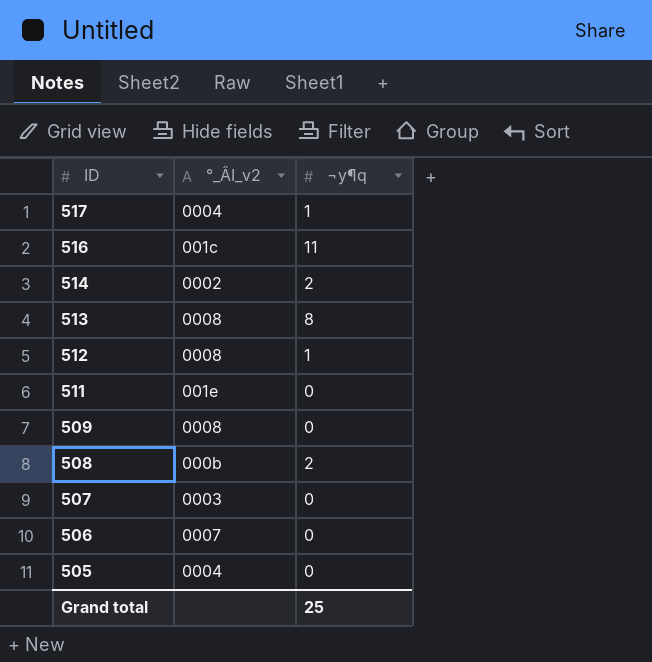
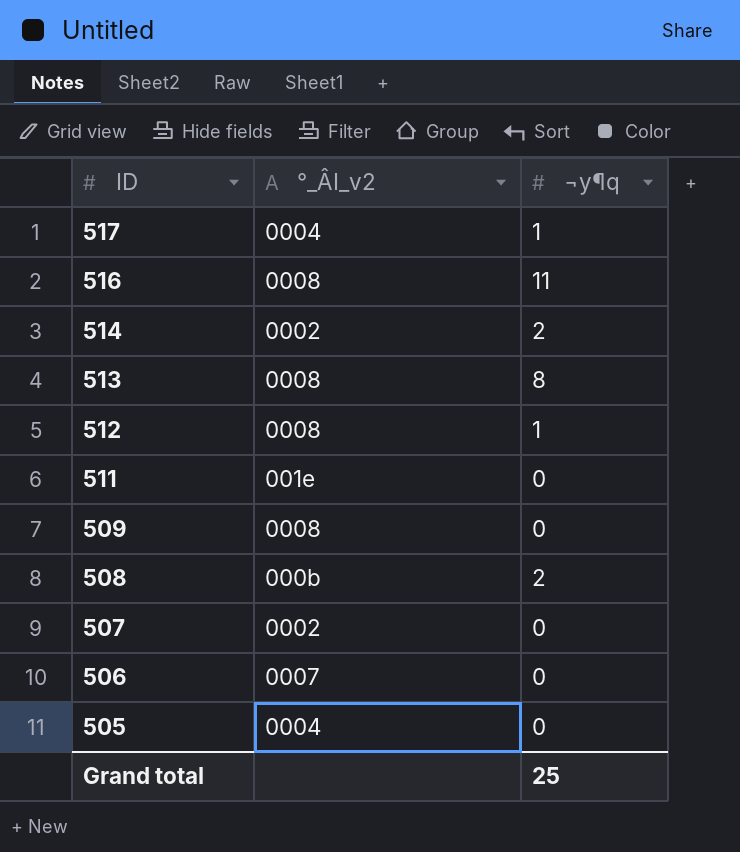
516 | °_ÂI_v2: 001c -> 0008
507 | °_ÂI_v2: 0003 -> 0002

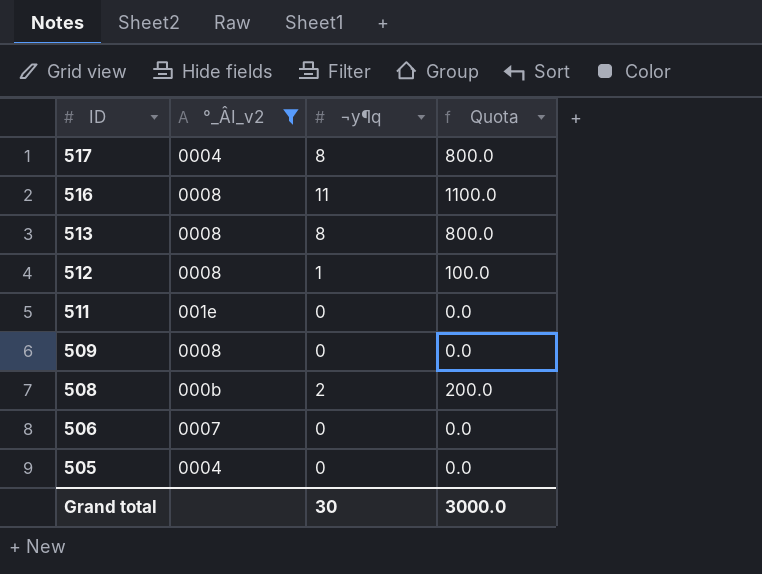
filter: none -> °_ÂI_v2 != 0002
column Quota | formula: none -> [¬y¶q] * 100
517 | ¬y¶q: 1 -> 8
Grand total | ¬y¶q: 25 -> 30

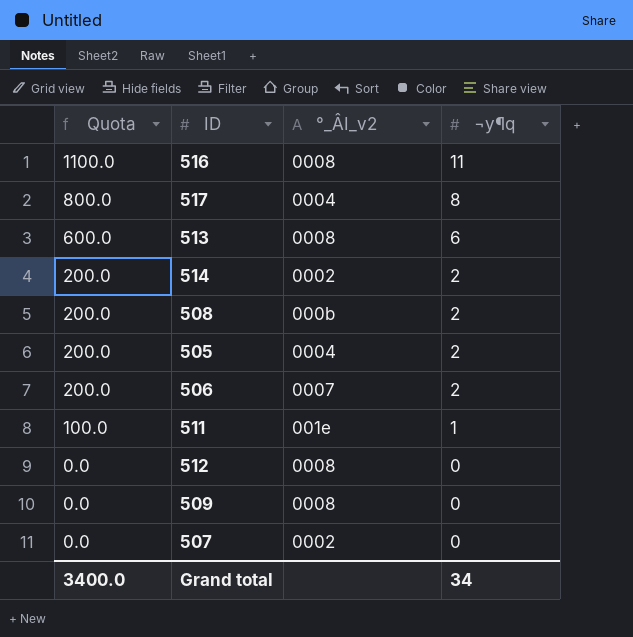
filter: °_ÂI_v2 != 0002 -> none
row order: ID descending -> Quota descending
column Quota | position: 4 -> 1
513 | Quota: 800.0 -> 600.0
513 | ¬y¶q: 8 -> 6
505 | Quota: 0.0 -> 200.0
505 | ¬y¶q: 0 -> 2
506 | Quota: 0.0 -> 200.0
506 | ¬y¶q: 0 -> 2
511 | Quota: 0.0 -> 100.0
511 | ¬y¶q: 0 -> 1
512 | Quota: 100.0 -> 0.0
512 | ¬y¶q: 1 -> 0
Grand total | Quota: 3000.0 -> 3400.0
Grand total | ¬y¶q: 30 -> 34

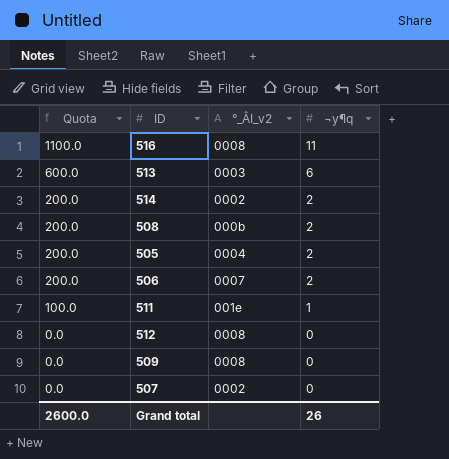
row 517: 800.0 | 0004 | 8 -> none
513 | °_ÂI_v2: 0008 -> 0003
Grand total | Quota: 3400.0 -> 2600.0
Grand total | ¬y¶q: 34 -> 26

